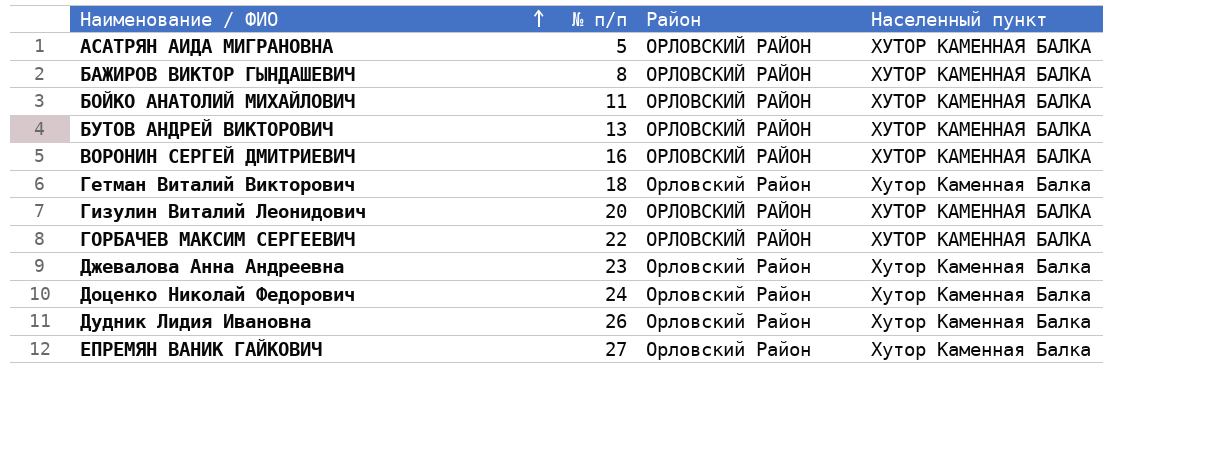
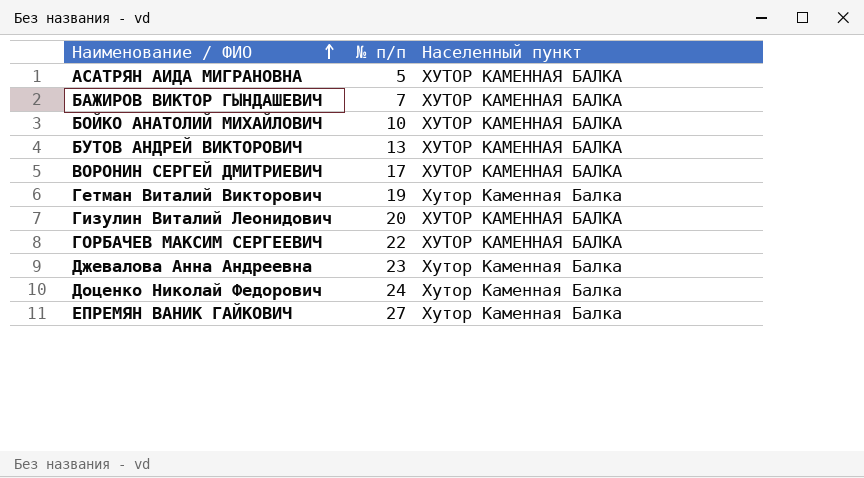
column Район | position: 3 -> none
row Дудник Лидия Ивановна: 26 | Орловский Район | Хутор Каменная Балка -> none
БАЖИРОВ ВИКТОР ГЫНДАШЕВИЧ | № п/п: 8 -> 7
БОЙКО АНАТОЛИЙ МИХАЙЛОВИЧ | № п/п: 11 -> 10
ВОРОНИН СЕРГЕЙ ДМИТРИЕВИЧ | № п/п: 16 -> 17
Гетман Виталий Викторович | № п/п: 18 -> 19

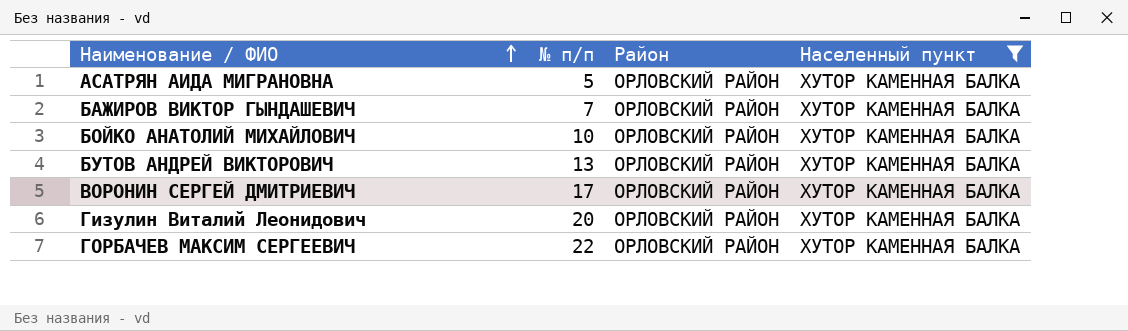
filter: none -> Населенный пункт = ХУТОР КАМЕННАЯ БАЛКА
column Район | position: none -> 3

